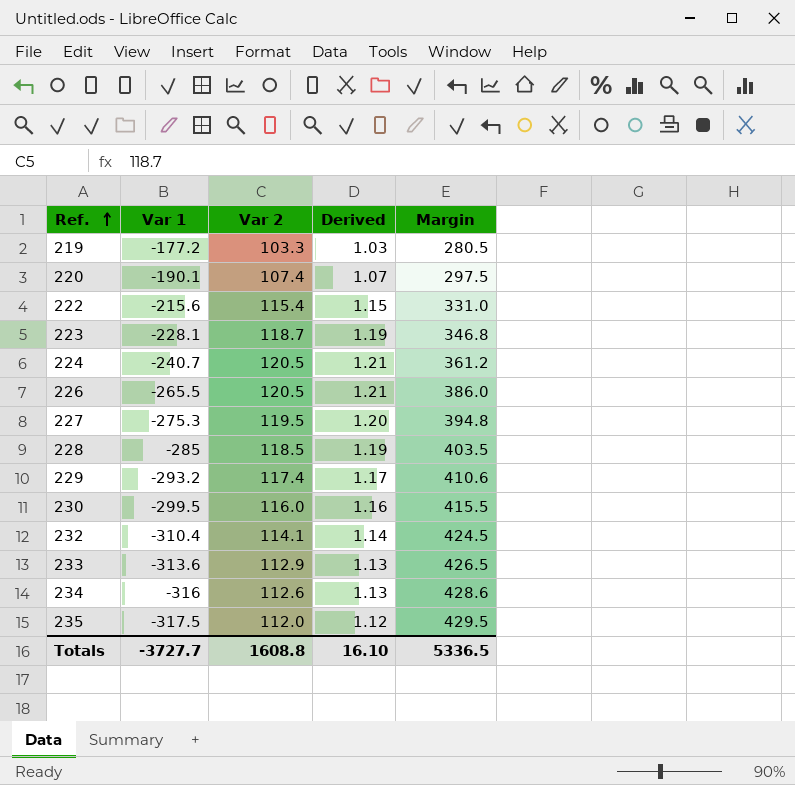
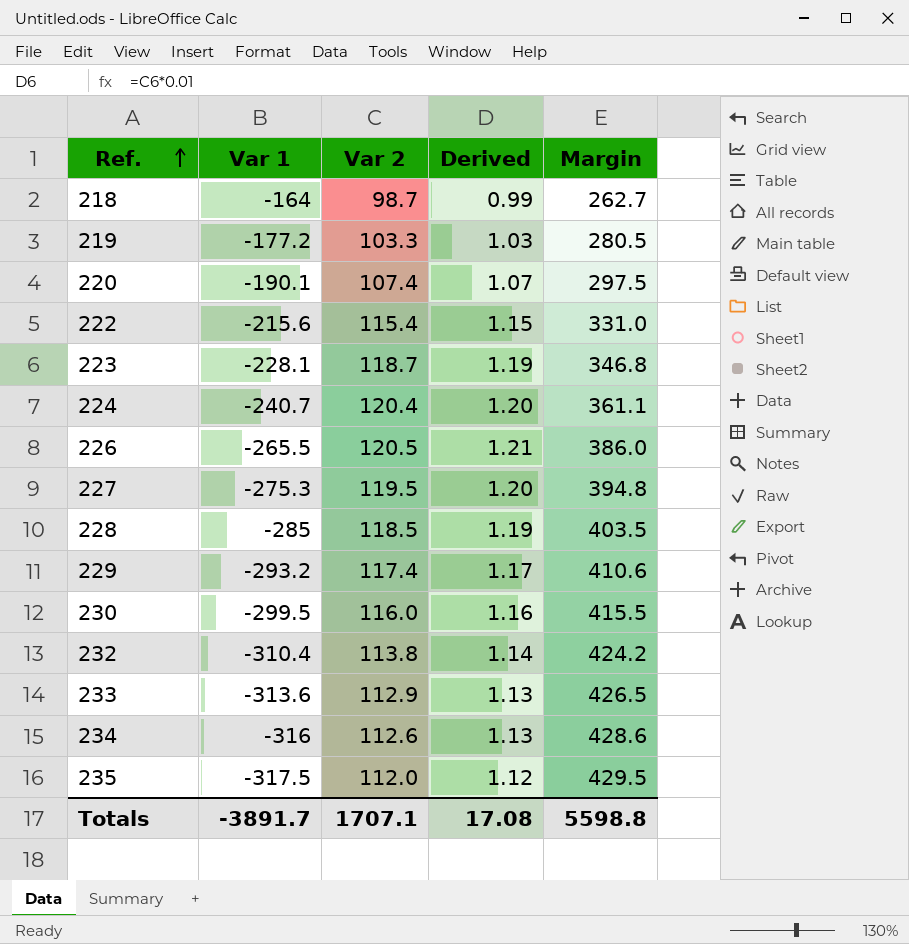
row 218: none -> -164 | 98.7 | 0.99 | 262.7
224 | Var 2: 120.5 -> 120.4
224 | Derived: 1.21 -> 1.20
224 | Margin: 361.2 -> 361.1
232 | Var 2: 114.1 -> 113.8
232 | Margin: 424.5 -> 424.2
Totals | Var 1: -3727.7 -> -3891.7
Totals | Var 2: 1608.8 -> 1707.1
Totals | Derived: 16.10 -> 17.08
Totals | Margin: 5336.5 -> 5598.8

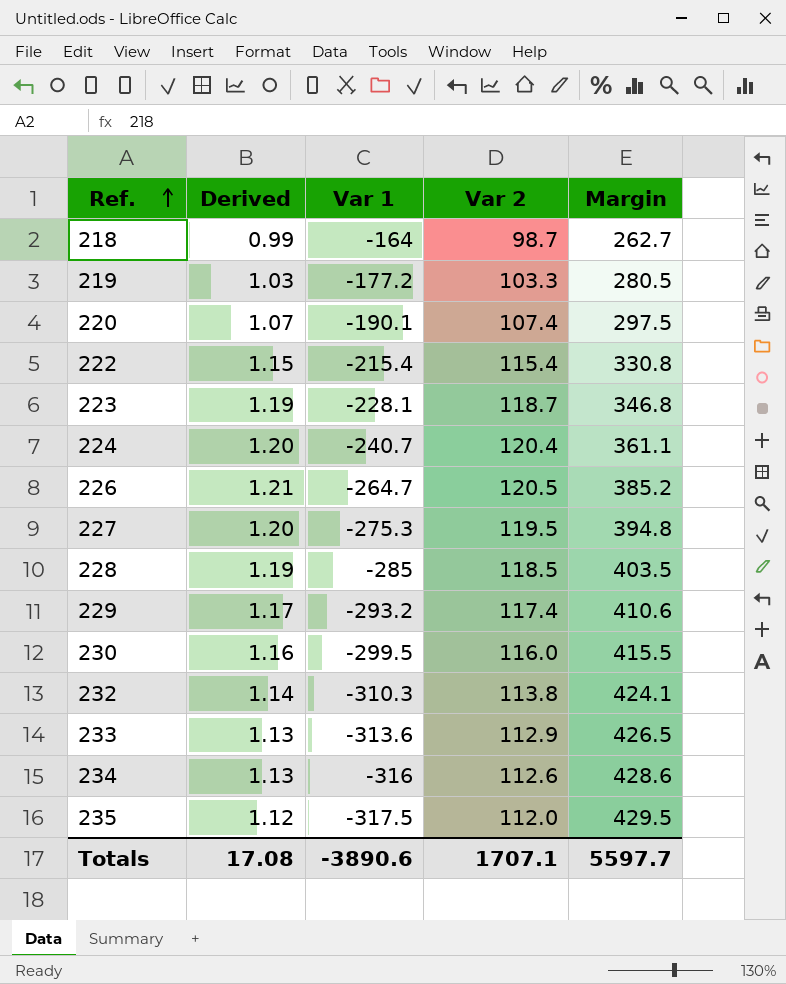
column Derived | position: 4 -> 2
222 | Var 1: -215.6 -> -215.4
222 | Margin: 331.0 -> 330.8
226 | Var 1: -265.5 -> -264.7
226 | Margin: 386.0 -> 385.2
232 | Var 1: -310.4 -> -310.3
232 | Margin: 424.2 -> 424.1
Totals | Var 1: -3891.7 -> -3890.6
Totals | Margin: 5598.8 -> 5597.7

